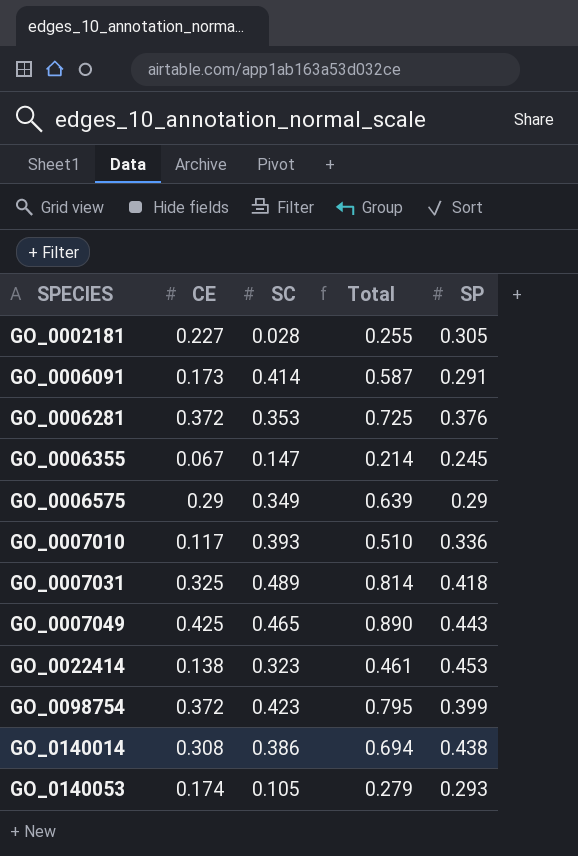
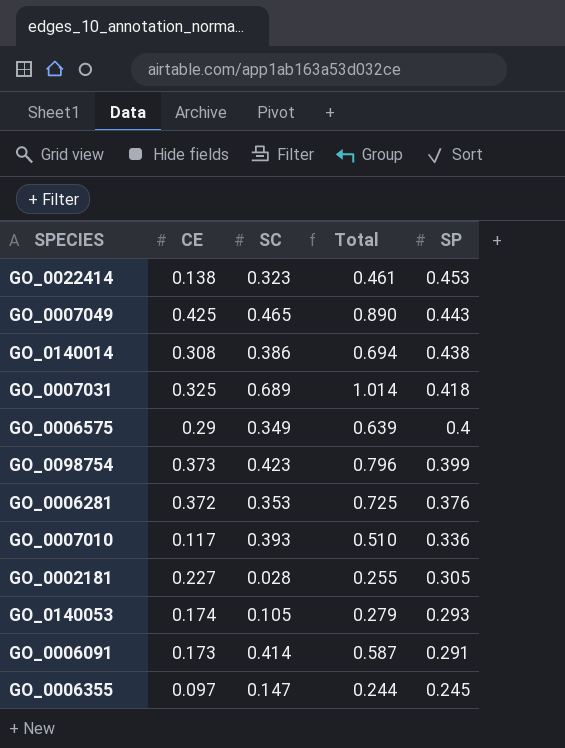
row order: SPECIES ascending -> SP descending
GO_0007031 | SC: 0.489 -> 0.689
GO_0007031 | Total: 0.814 -> 1.014
GO_0006575 | SP: 0.29 -> 0.4
GO_0098754 | CE: 0.372 -> 0.373
GO_0098754 | Total: 0.795 -> 0.796
GO_0006355 | CE: 0.067 -> 0.097
GO_0006355 | Total: 0.214 -> 0.244

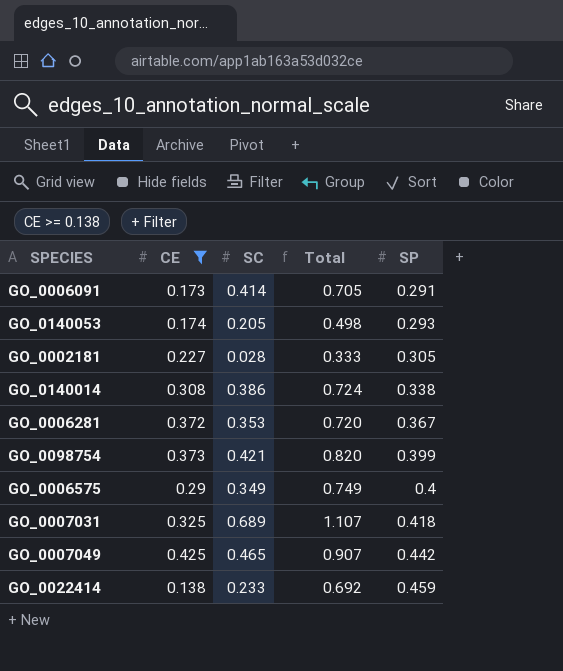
filter: none -> CE >= 0.138
row order: SP descending -> SP ascending
column Total | formula: [CE] + [SC] -> [SC] + [SP]
GO_0140053 | SC: 0.105 -> 0.205
GO_0140014 | SP: 0.438 -> 0.338
GO_0006281 | SP: 0.376 -> 0.367
GO_0098754 | SC: 0.423 -> 0.421
GO_0007049 | SP: 0.443 -> 0.442
GO_0022414 | SC: 0.323 -> 0.233
GO_0022414 | SP: 0.453 -> 0.459

